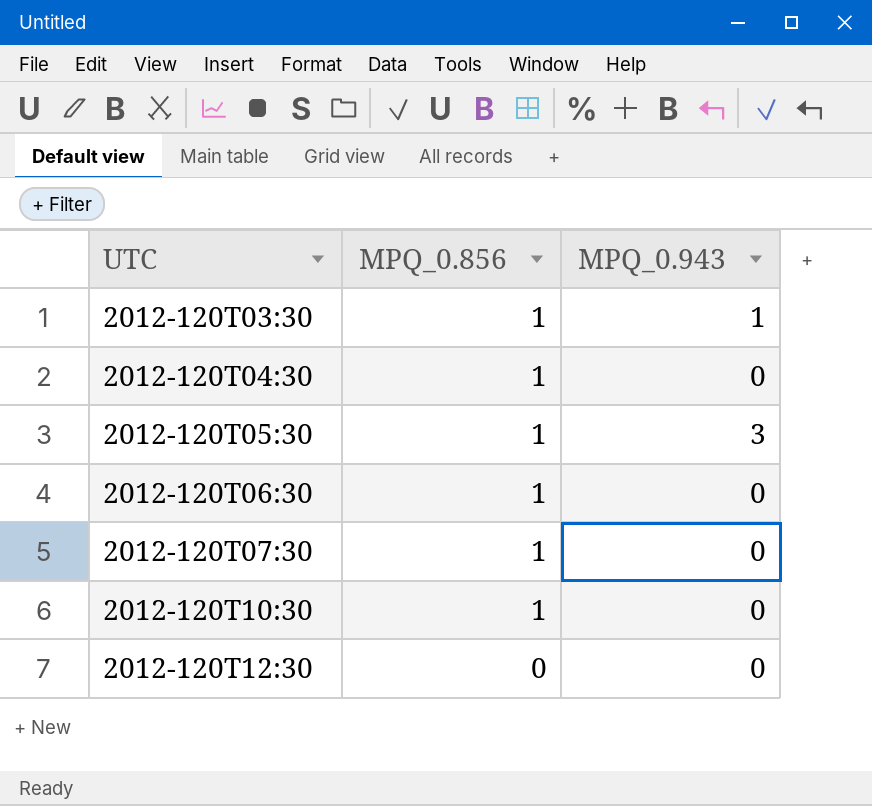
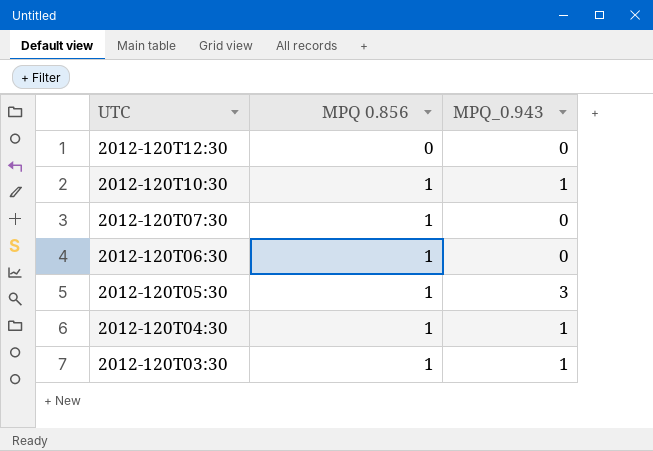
row order: UTC ascending -> UTC descending
column name: MPQ_0.856 -> MPQ 0.856
2012-120T10:30 | MPQ_0.943: 0 -> 1
2012-120T04:30 | MPQ_0.943: 0 -> 1

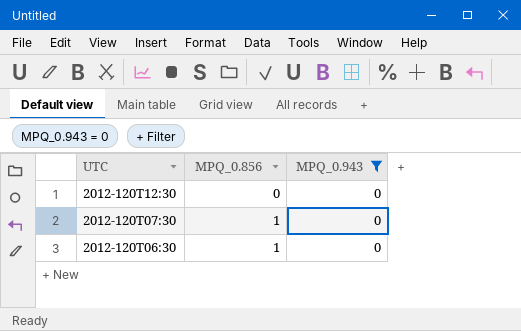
filter: none -> MPQ_0.943 = 0
column name: MPQ 0.856 -> MPQ_0.856

